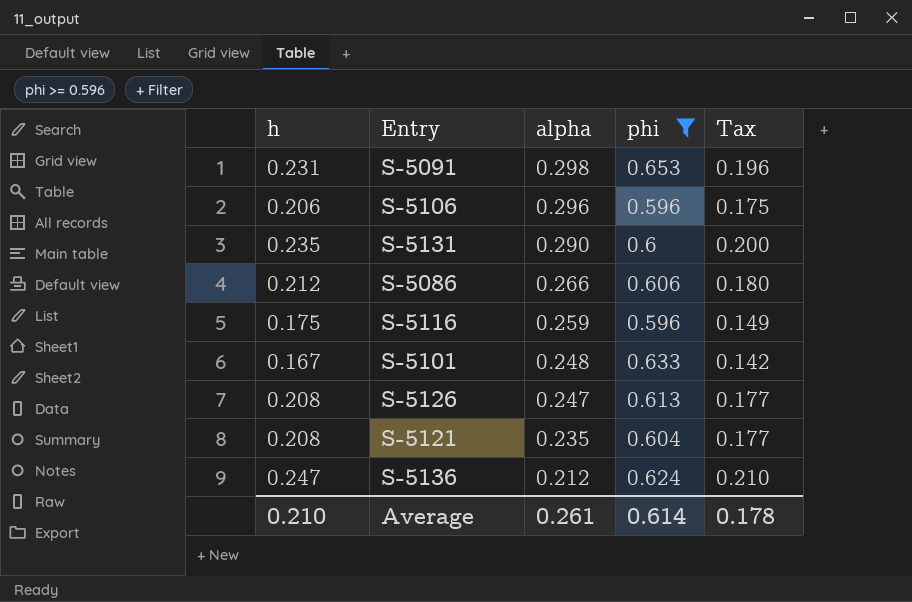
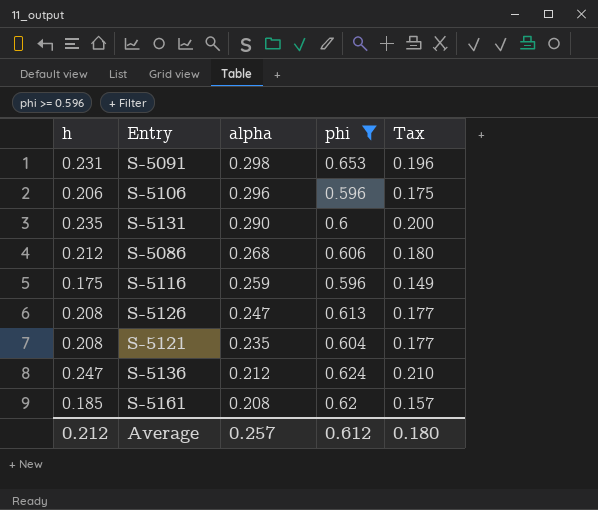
row S-5101: 0.167 | 0.248 | 0.633 | 0.142 -> none
S-5086 | alpha: 0.266 -> 0.268
row S-5161: none -> 0.185 | 0.208 | 0.62 | 0.157
Average | h: 0.210 -> 0.212
Average | alpha: 0.261 -> 0.257
Average | phi: 0.614 -> 0.612
Average | Tax: 0.178 -> 0.180

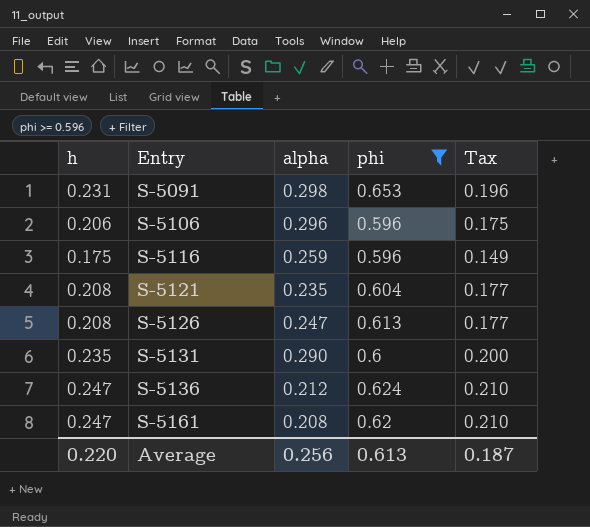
row order: alpha descending -> Entry ascending
row S-5086: 0.212 | 0.268 | 0.606 | 0.180 -> none
S-5161 | h: 0.185 -> 0.247
S-5161 | Tax: 0.157 -> 0.210
Average | h: 0.212 -> 0.220
Average | alpha: 0.257 -> 0.256
Average | phi: 0.612 -> 0.613
Average | Tax: 0.180 -> 0.187

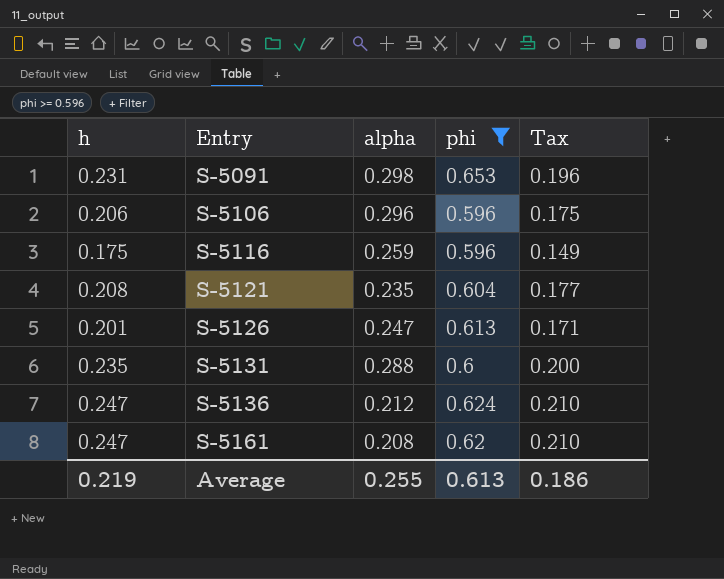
S-5126 | h: 0.208 -> 0.201
S-5126 | Tax: 0.177 -> 0.171
S-5131 | alpha: 0.290 -> 0.288
Average | h: 0.220 -> 0.219
Average | alpha: 0.256 -> 0.255
Average | Tax: 0.187 -> 0.186

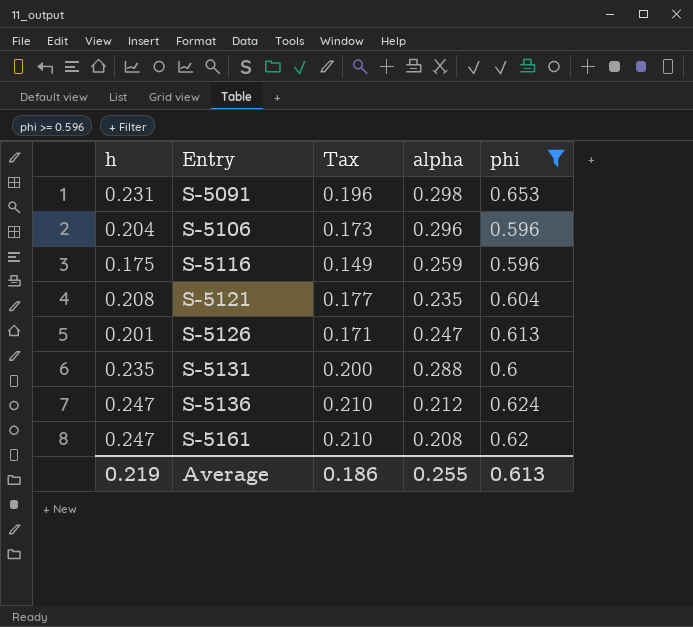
column Tax | position: 5 -> 3
S-5106 | h: 0.206 -> 0.204
S-5106 | Tax: 0.175 -> 0.173

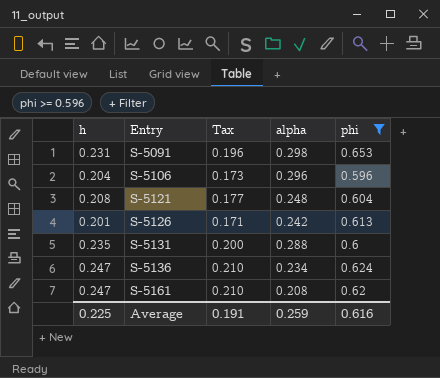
row S-5116: 0.175 | 0.149 | 0.259 | 0.596 -> none
S-5121 | alpha: 0.235 -> 0.248
S-5126 | alpha: 0.247 -> 0.242
S-5136 | alpha: 0.212 -> 0.234
Average | h: 0.219 -> 0.225
Average | Tax: 0.186 -> 0.191
Average | alpha: 0.255 -> 0.259
Average | phi: 0.613 -> 0.616

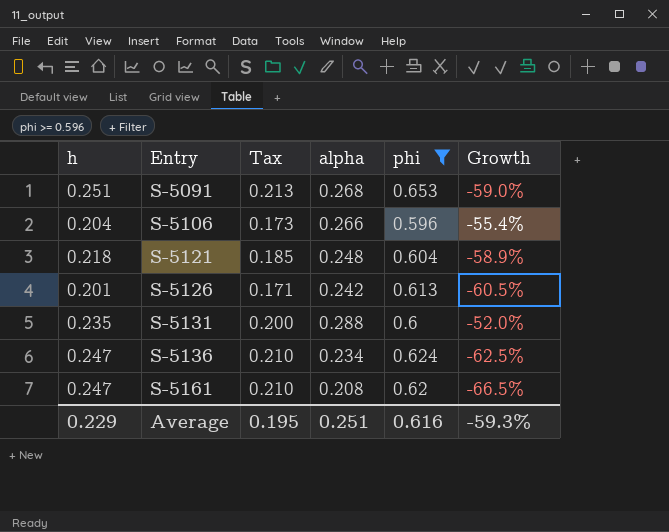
column Growth | formula: none -> ([alpha] - [phi]) / [phi]
S-5091 | h: 0.231 -> 0.251
S-5091 | Tax: 0.196 -> 0.213
S-5091 | alpha: 0.298 -> 0.268
S-5106 | alpha: 0.296 -> 0.266
S-5121 | h: 0.208 -> 0.218
S-5121 | Tax: 0.177 -> 0.185
Average | h: 0.225 -> 0.229
Average | Tax: 0.191 -> 0.195
Average | alpha: 0.259 -> 0.251

